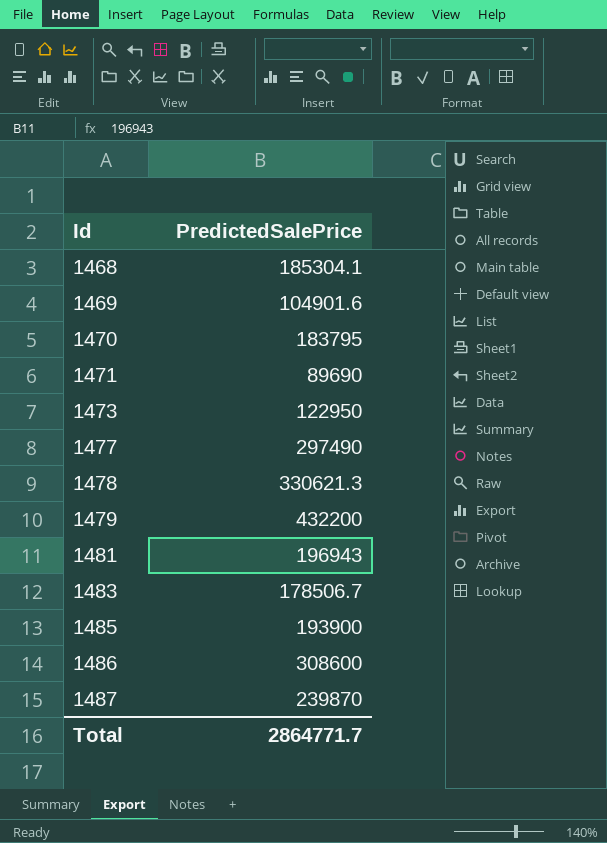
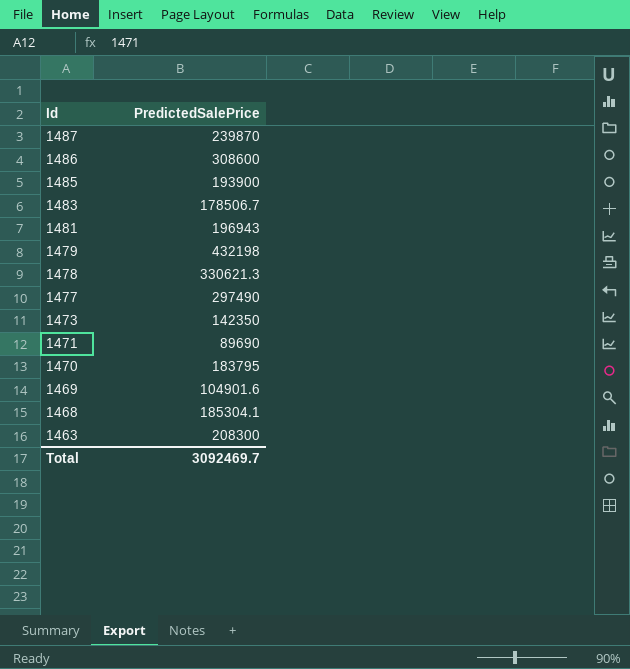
row order: Id ascending -> Id descending
1479 | PredictedSalePrice: 432200 -> 432198
1473 | PredictedSalePrice: 122950 -> 142350
row 1463: none -> 208300
Total | PredictedSalePrice: 2864771.7 -> 3092469.7

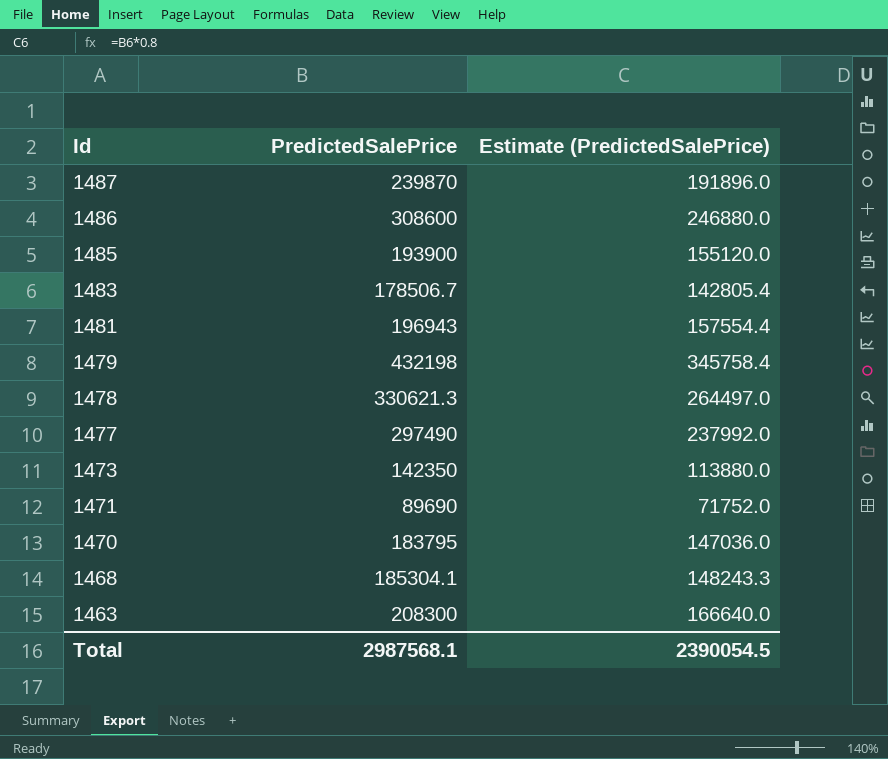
column Estimate (PredictedSalePrice) | formula: none -> [PredictedSalePrice] * 0.8
row 1469: 104901.6 -> none
Total | PredictedSalePrice: 3092469.7 -> 2987568.1

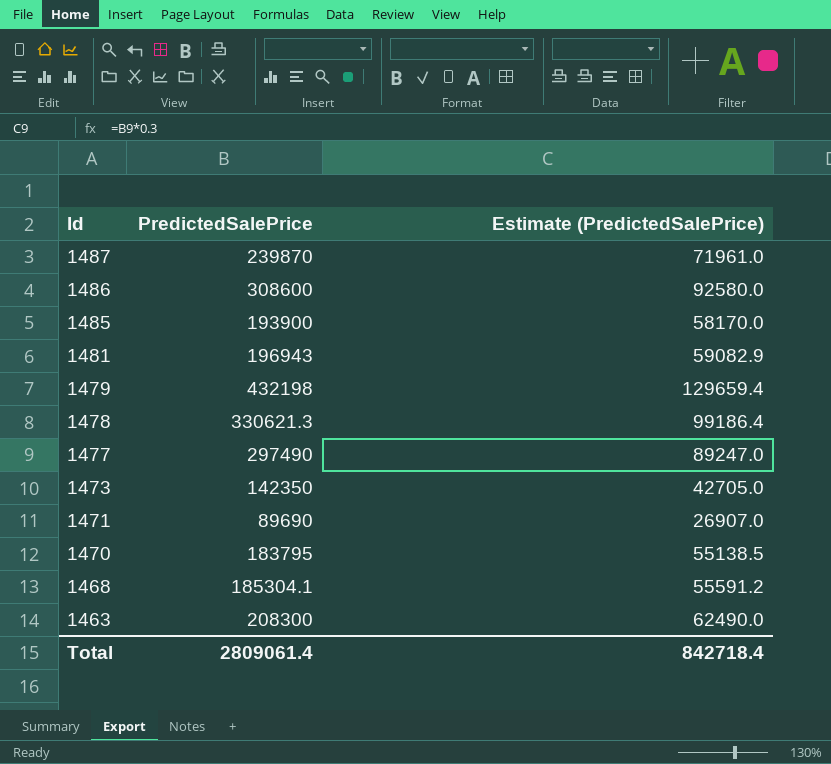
column Estimate (PredictedSalePrice) | formula: [PredictedSalePrice] * 0.8 -> [PredictedSalePrice] * 0.3
row 1483: 178506.7 | 142805.4 -> none
Total | PredictedSalePrice: 2987568.1 -> 2809061.4
Total | Estimate (PredictedSalePrice): 2390054.5 -> 842718.4

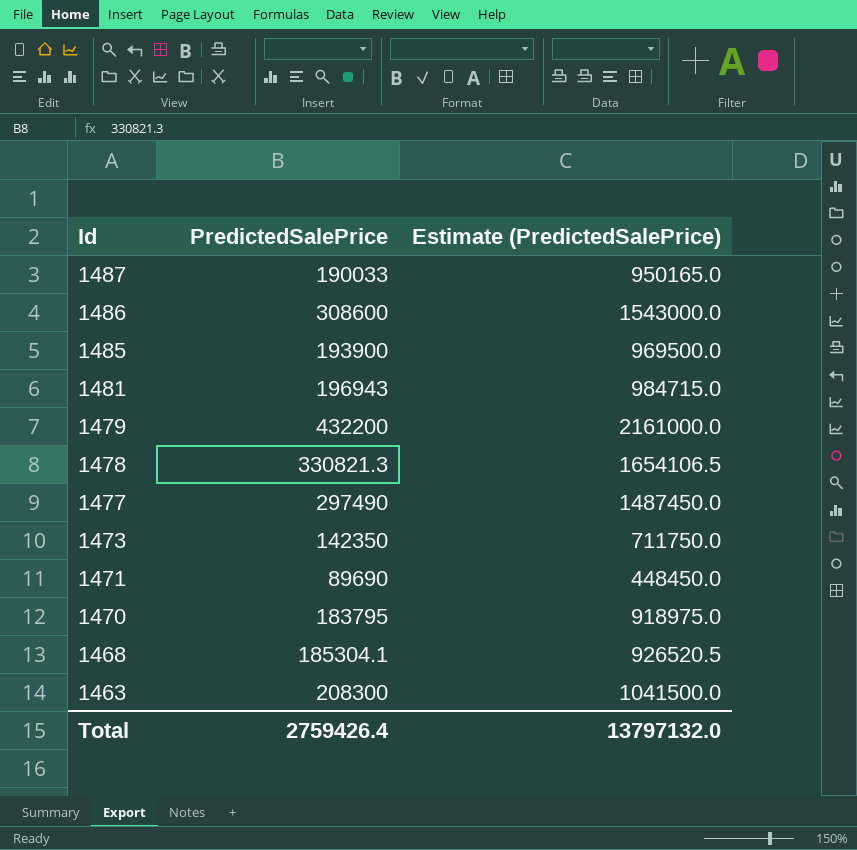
column Estimate (PredictedSalePrice) | formula: [PredictedSalePrice] * 0.3 -> [PredictedSalePrice] * 5
1487 | PredictedSalePrice: 239870 -> 190033
1479 | PredictedSalePrice: 432198 -> 432200
1478 | PredictedSalePrice: 330621.3 -> 330821.3
Total | PredictedSalePrice: 2809061.4 -> 2759426.4
Total | Estimate (PredictedSalePrice): 842718.4 -> 13797132.0

